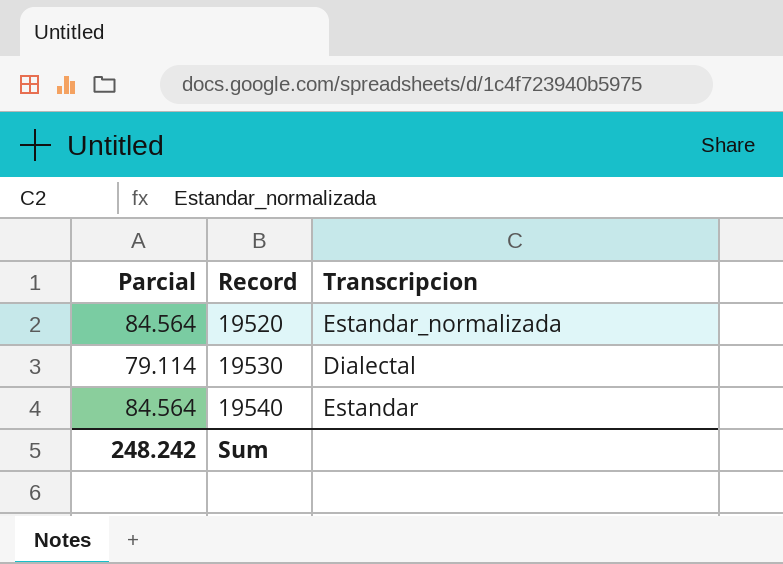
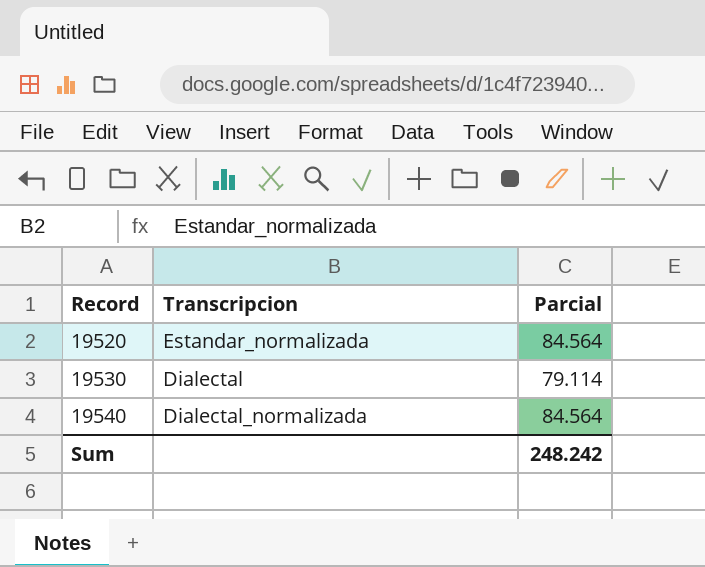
column Parcial | position: 1 -> 3
19540 | Transcripcion: Estandar -> Dialectal_normalizada

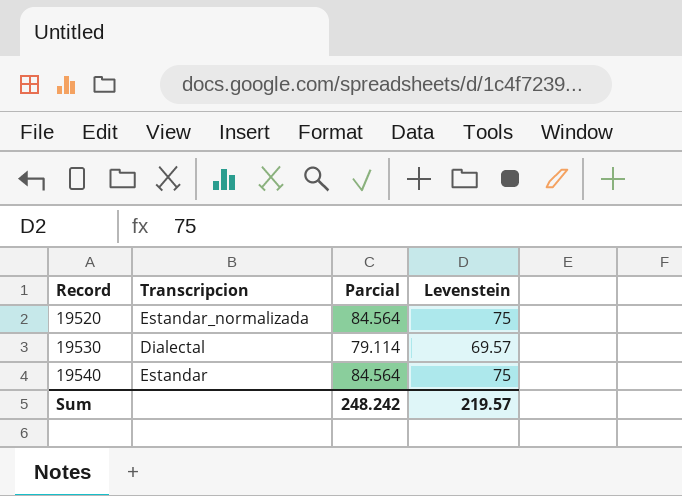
column Levenstein | position: none -> 4
19540 | Transcripcion: Dialectal_normalizada -> Estandar

